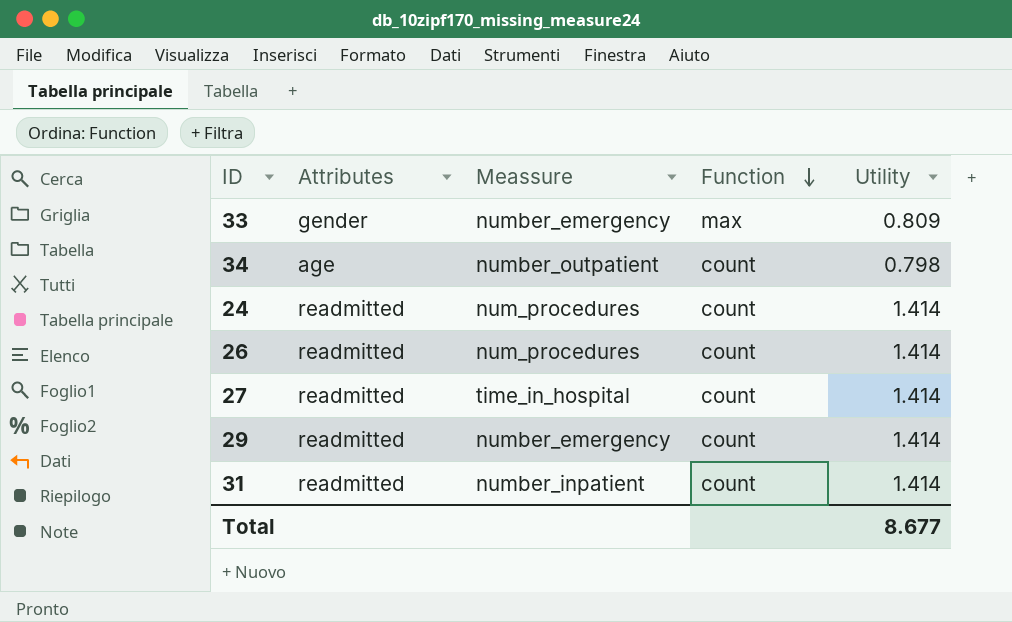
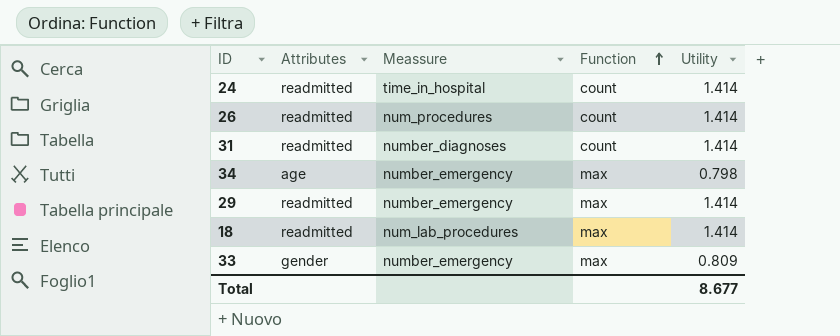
row order: Function descending -> Function ascending
row 27: readmitted | time_in_hospital | count | 1.414 -> none
24 | Meassure: num_procedures -> time_in_hospital
31 | Meassure: number_inpatient -> number_diagnoses
34 | Meassure: number_outpatient -> number_emergency
34 | Function: count -> max
29 | Function: count -> max
row 18: none -> readmitted | num_lab_procedures | max | 1.414

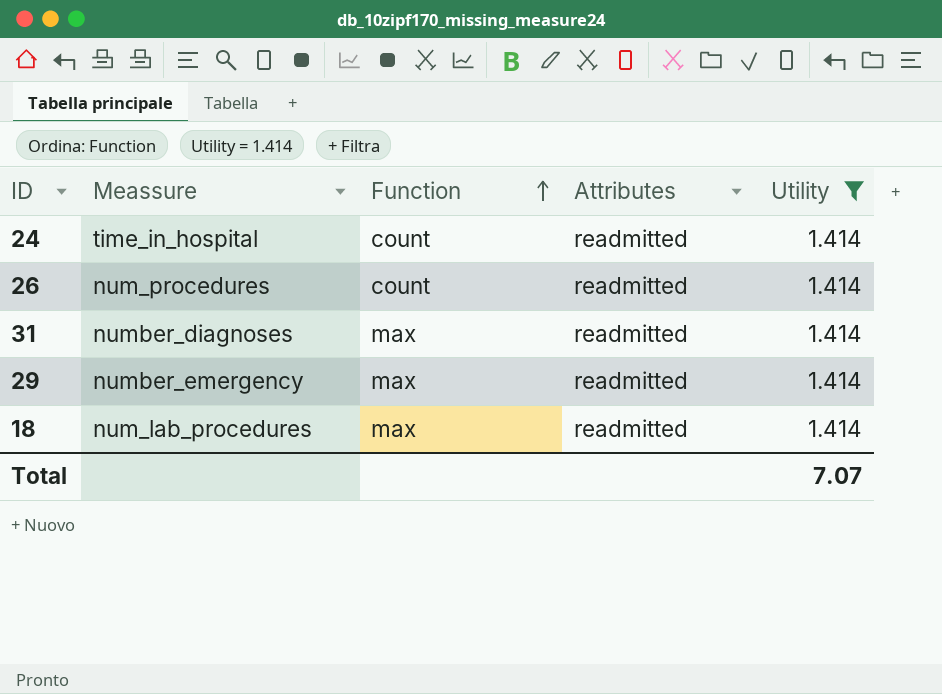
filter: none -> Utility = 1.414
column Attributes | position: 2 -> 4
31 | Function: count -> max
Total | Utility: 8.677 -> 7.07

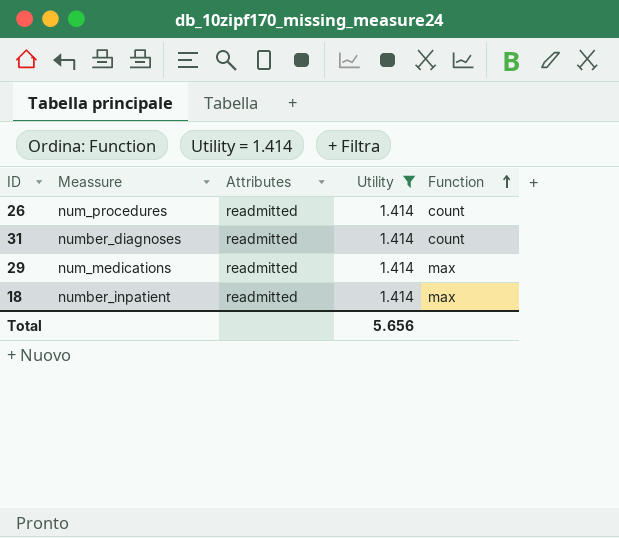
column Function | position: 3 -> 5
row 24: time_in_hospital | count | readmitted | 1.414 -> none
31 | Function: max -> count
29 | Meassure: number_emergency -> num_medications
18 | Meassure: num_lab_procedures -> number_inpatient
Total | Utility: 7.07 -> 5.656

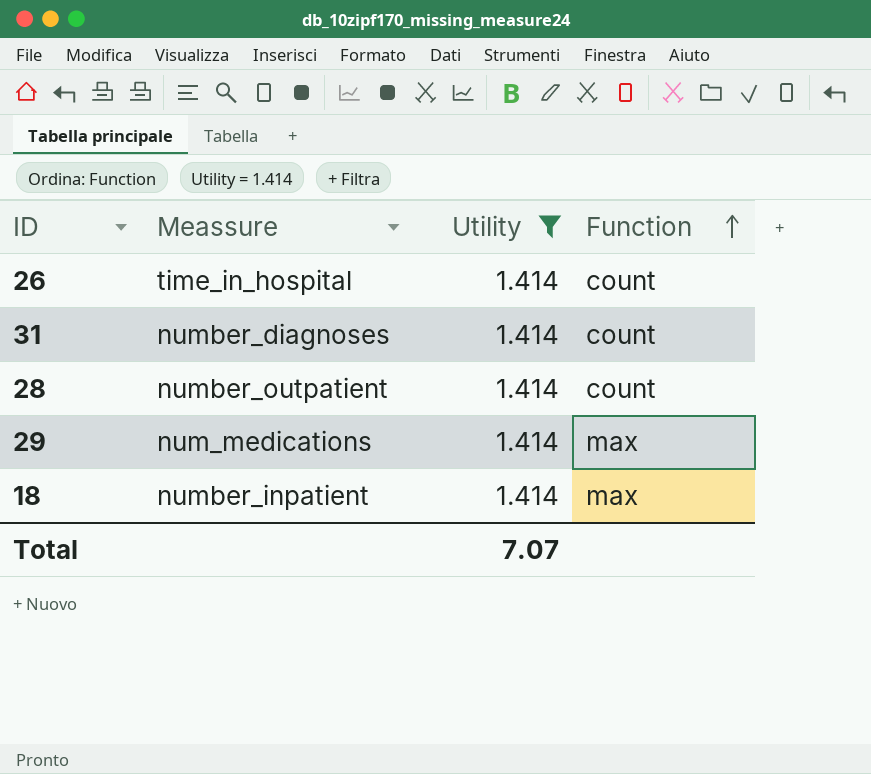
column Attributes | position: 3 -> none
26 | Meassure: num_procedures -> time_in_hospital
row 28: none -> number_outpatient | 1.414 | count
Total | Utility: 5.656 -> 7.07

